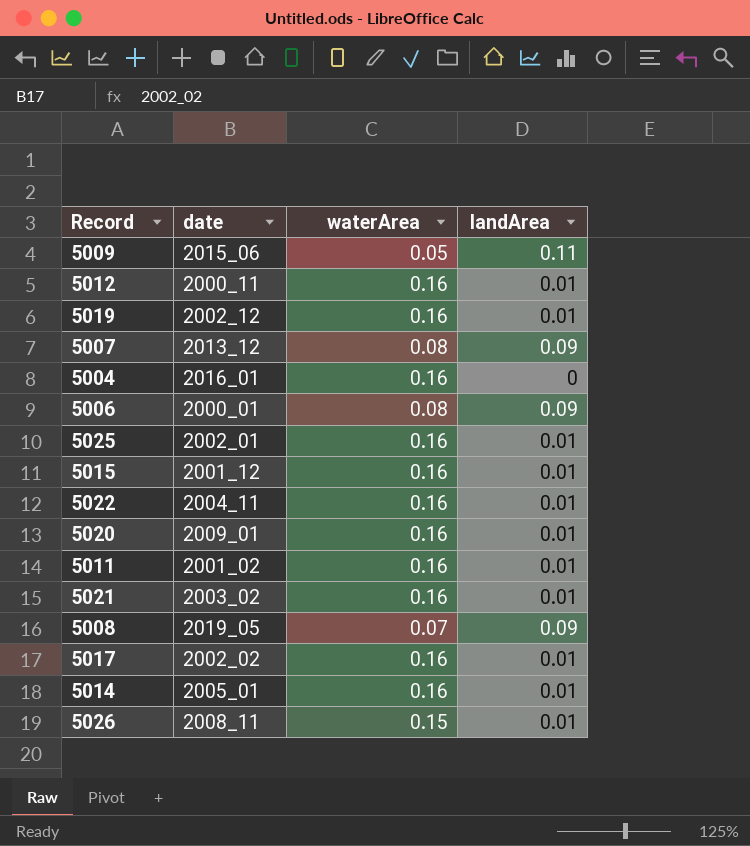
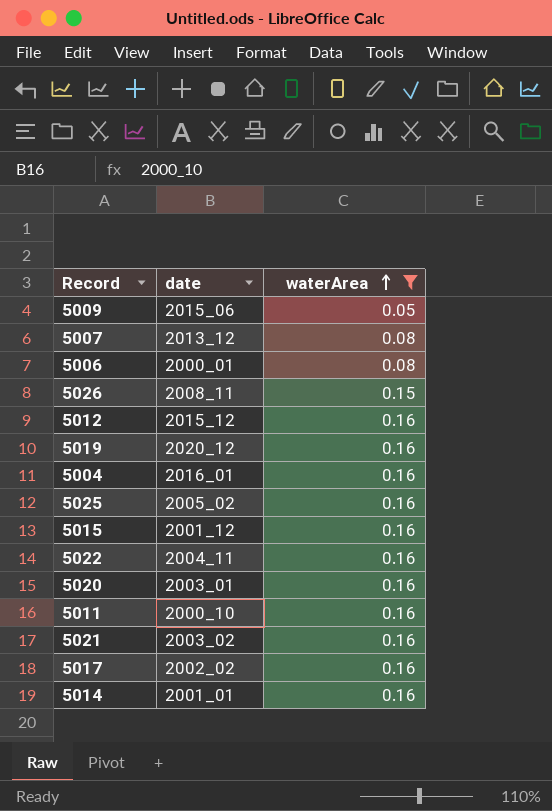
filter: none -> waterArea != 0.07
row order: none -> waterArea ascending
column landArea | position: 4 -> none
5012 | date: 2000_11 -> 2015_12
5019 | date: 2002_12 -> 2020_12
5025 | date: 2002_01 -> 2005_02
5020 | date: 2009_01 -> 2003_01
5011 | date: 2001_02 -> 2000_10
5014 | date: 2005_01 -> 2001_01

